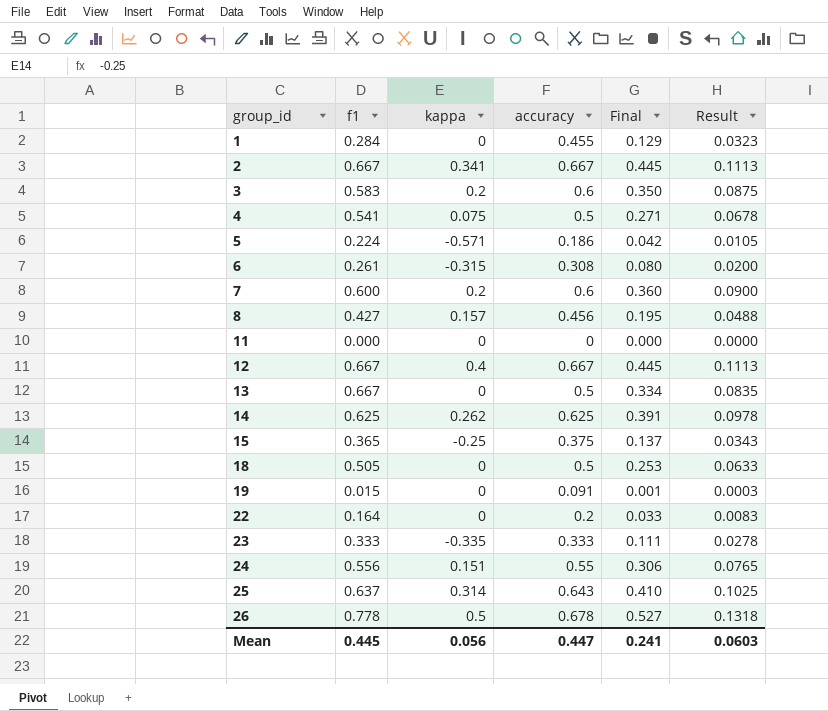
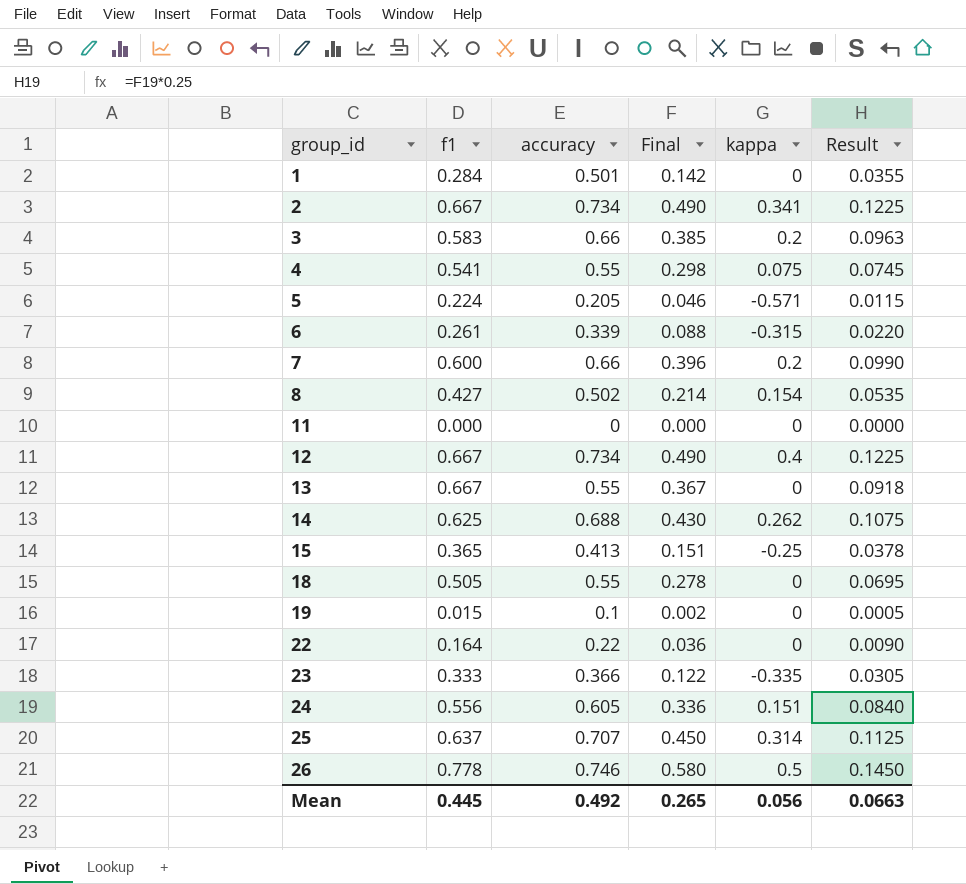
column kappa | position: 3 -> 5
1 | accuracy: 0.455 -> 0.501
1 | Final: 0.129 -> 0.142
1 | Result: 0.0323 -> 0.0355
2 | accuracy: 0.667 -> 0.734
2 | Final: 0.445 -> 0.490
2 | Result: 0.1113 -> 0.1225
3 | accuracy: 0.6 -> 0.66
3 | Final: 0.350 -> 0.385
3 | Result: 0.0875 -> 0.0963
4 | accuracy: 0.5 -> 0.55
4 | Final: 0.271 -> 0.298
4 | Result: 0.0678 -> 0.0745
5 | accuracy: 0.186 -> 0.205
5 | Final: 0.042 -> 0.046
5 | Result: 0.0105 -> 0.0115
6 | accuracy: 0.308 -> 0.339
6 | Final: 0.080 -> 0.088
6 | Result: 0.0200 -> 0.0220
7 | accuracy: 0.6 -> 0.66
7 | Final: 0.360 -> 0.396
7 | Result: 0.0900 -> 0.0990
8 | accuracy: 0.456 -> 0.502
8 | Final: 0.195 -> 0.214
8 | kappa: 0.157 -> 0.154
8 | Result: 0.0488 -> 0.0535
12 | accuracy: 0.667 -> 0.734
12 | Final: 0.445 -> 0.490
12 | Result: 0.1113 -> 0.1225
13 | accuracy: 0.5 -> 0.55
13 | Final: 0.334 -> 0.367
13 | Result: 0.0835 -> 0.0918
14 | accuracy: 0.625 -> 0.688
14 | Final: 0.391 -> 0.430
14 | Result: 0.0978 -> 0.1075
15 | accuracy: 0.375 -> 0.413
15 | Final: 0.137 -> 0.151
15 | Result: 0.0343 -> 0.0378
18 | accuracy: 0.5 -> 0.55
18 | Final: 0.253 -> 0.278
18 | Result: 0.0633 -> 0.0695
19 | accuracy: 0.091 -> 0.1
19 | Final: 0.001 -> 0.002
19 | Result: 0.0003 -> 0.0005
22 | accuracy: 0.2 -> 0.22
22 | Final: 0.033 -> 0.036
22 | Result: 0.0083 -> 0.0090
23 | accuracy: 0.333 -> 0.366
23 | Final: 0.111 -> 0.122
23 | Result: 0.0278 -> 0.0305
24 | accuracy: 0.55 -> 0.605
24 | Final: 0.306 -> 0.336
24 | Result: 0.0765 -> 0.0840
25 | accuracy: 0.643 -> 0.707
25 | Final: 0.410 -> 0.450
25 | Result: 0.1025 -> 0.1125
26 | accuracy: 0.678 -> 0.746
26 | Final: 0.527 -> 0.580
26 | Result: 0.1318 -> 0.1450
Mean | accuracy: 0.447 -> 0.492
Mean | Final: 0.241 -> 0.265
Mean | Result: 0.0603 -> 0.0663

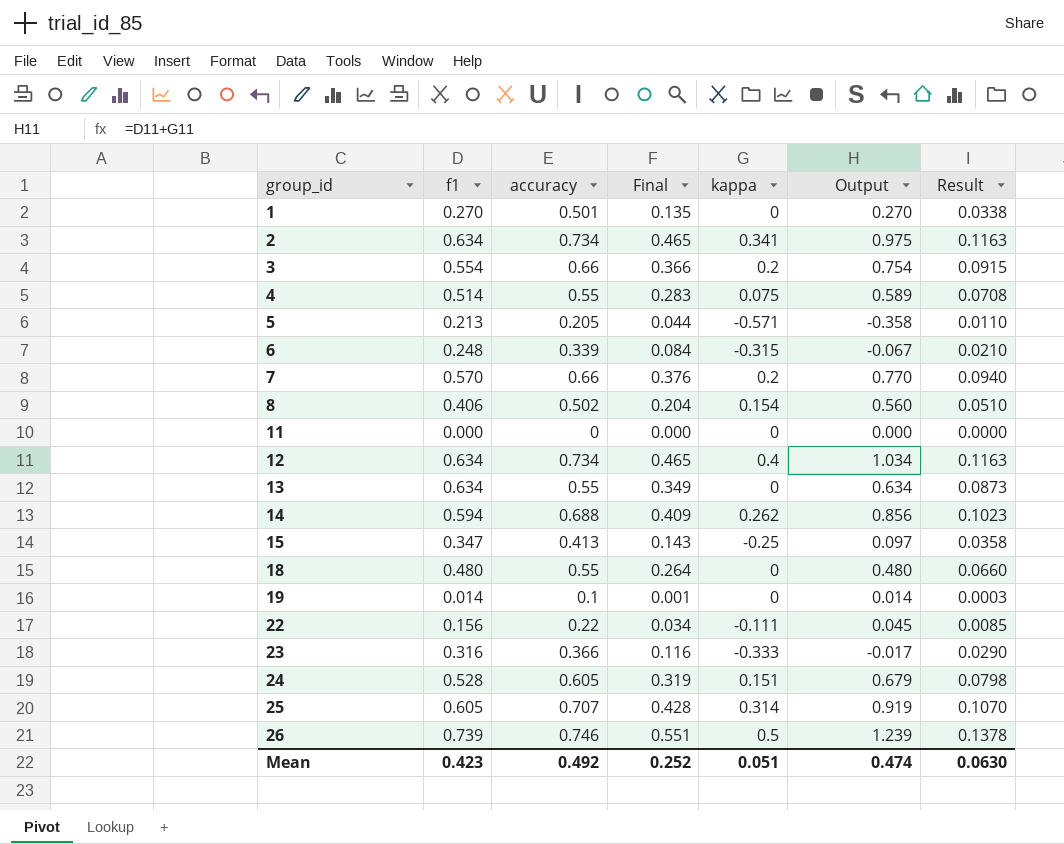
column Output | formula: none -> [f1] + [kappa]
1 | f1: 0.284 -> 0.270
1 | Final: 0.142 -> 0.135
1 | Result: 0.0355 -> 0.0338
2 | f1: 0.667 -> 0.634
2 | Final: 0.490 -> 0.465
2 | Result: 0.1225 -> 0.1163
3 | f1: 0.583 -> 0.554
3 | Final: 0.385 -> 0.366
3 | Result: 0.0963 -> 0.0915
4 | f1: 0.541 -> 0.514
4 | Final: 0.298 -> 0.283
4 | Result: 0.0745 -> 0.0708
5 | f1: 0.224 -> 0.213
5 | Final: 0.046 -> 0.044
5 | Result: 0.0115 -> 0.0110
6 | f1: 0.261 -> 0.248
6 | Final: 0.088 -> 0.084
6 | Result: 0.0220 -> 0.0210
7 | f1: 0.600 -> 0.570
7 | Final: 0.396 -> 0.376
7 | Result: 0.0990 -> 0.0940
8 | f1: 0.427 -> 0.406
8 | Final: 0.214 -> 0.204
8 | Result: 0.0535 -> 0.0510
12 | f1: 0.667 -> 0.634
12 | Final: 0.490 -> 0.465
12 | Result: 0.1225 -> 0.1163
13 | f1: 0.667 -> 0.634
13 | Final: 0.367 -> 0.349
13 | Result: 0.0918 -> 0.0873
14 | f1: 0.625 -> 0.594
14 | Final: 0.430 -> 0.409
14 | Result: 0.1075 -> 0.1023
15 | f1: 0.365 -> 0.347
15 | Final: 0.151 -> 0.143
15 | Result: 0.0378 -> 0.0358
18 | f1: 0.505 -> 0.480
18 | Final: 0.278 -> 0.264
18 | Result: 0.0695 -> 0.0660
19 | f1: 0.015 -> 0.014
19 | Final: 0.002 -> 0.001
19 | Result: 0.0005 -> 0.0003
22 | f1: 0.164 -> 0.156
22 | Final: 0.036 -> 0.034
22 | kappa: 0 -> -0.111
22 | Result: 0.0090 -> 0.0085
23 | f1: 0.333 -> 0.316
23 | Final: 0.122 -> 0.116
23 | kappa: -0.335 -> -0.333
23 | Result: 0.0305 -> 0.0290
24 | f1: 0.556 -> 0.528
24 | Final: 0.336 -> 0.319
24 | Result: 0.0840 -> 0.0798
25 | f1: 0.637 -> 0.605
25 | Final: 0.450 -> 0.428
25 | Result: 0.1125 -> 0.1070
26 | f1: 0.778 -> 0.739
26 | Final: 0.580 -> 0.551
26 | Result: 0.1450 -> 0.1378
Mean | f1: 0.445 -> 0.423
Mean | Final: 0.265 -> 0.252
Mean | kappa: 0.056 -> 0.051
Mean | Result: 0.0663 -> 0.0630

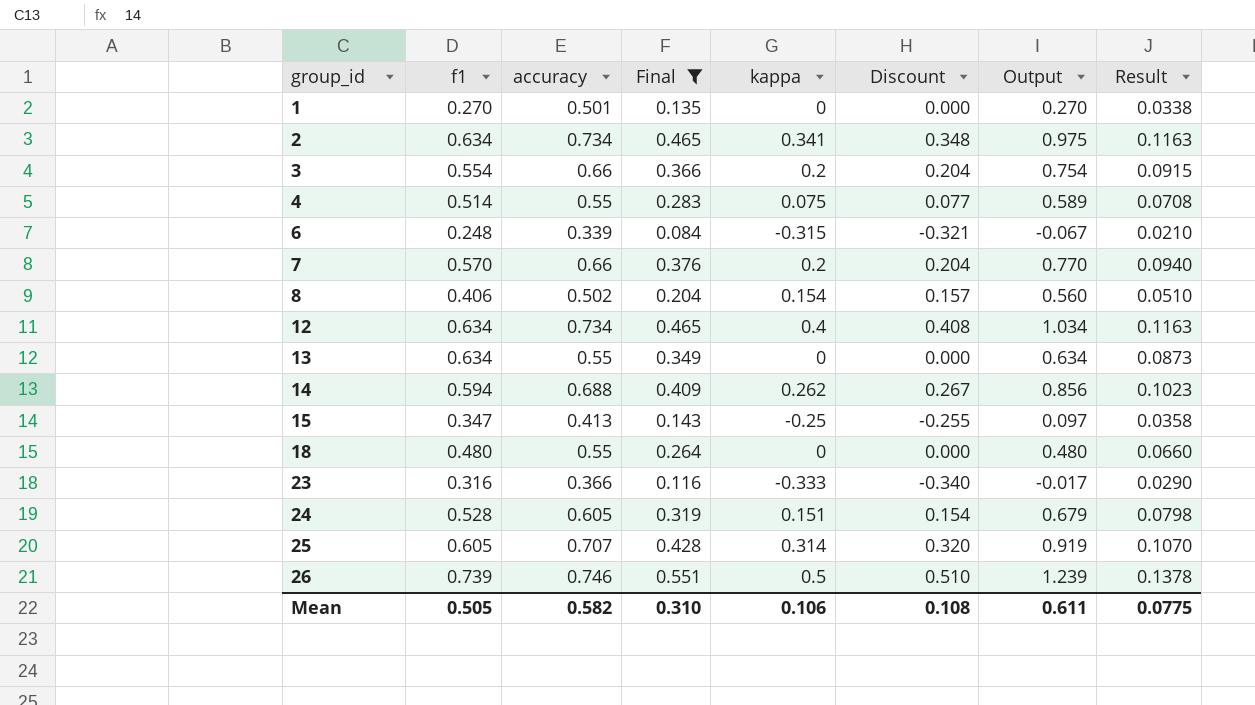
filter: none -> Final >= 0.084
column Discount | formula: none -> [kappa] * 1.02
Mean | f1: 0.423 -> 0.505
Mean | accuracy: 0.492 -> 0.582
Mean | Final: 0.252 -> 0.310
Mean | kappa: 0.051 -> 0.106
Mean | Output: 0.474 -> 0.611
Mean | Result: 0.0630 -> 0.0775

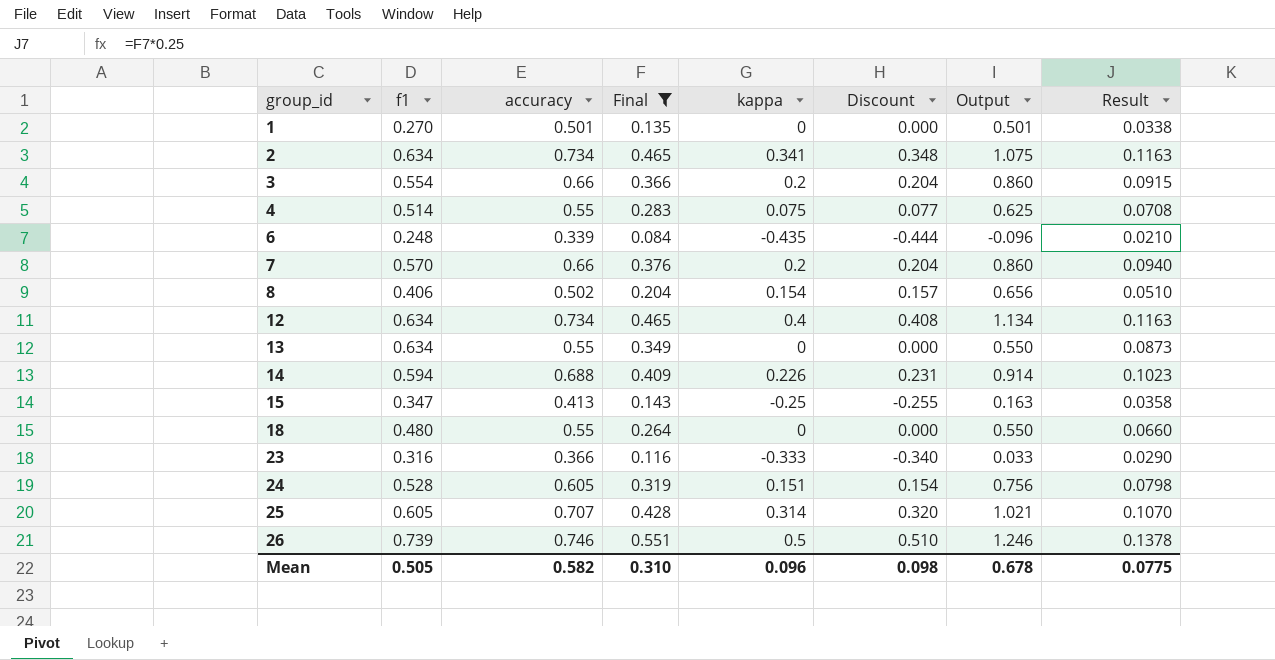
column Output | formula: [f1] + [kappa] -> [accuracy] + [kappa]
6 | kappa: -0.315 -> -0.435
6 | Discount: -0.321 -> -0.444
14 | kappa: 0.262 -> 0.226
14 | Discount: 0.267 -> 0.231
Mean | kappa: 0.106 -> 0.096
Mean | Discount: 0.108 -> 0.098
Mean | Output: 0.611 -> 0.678

